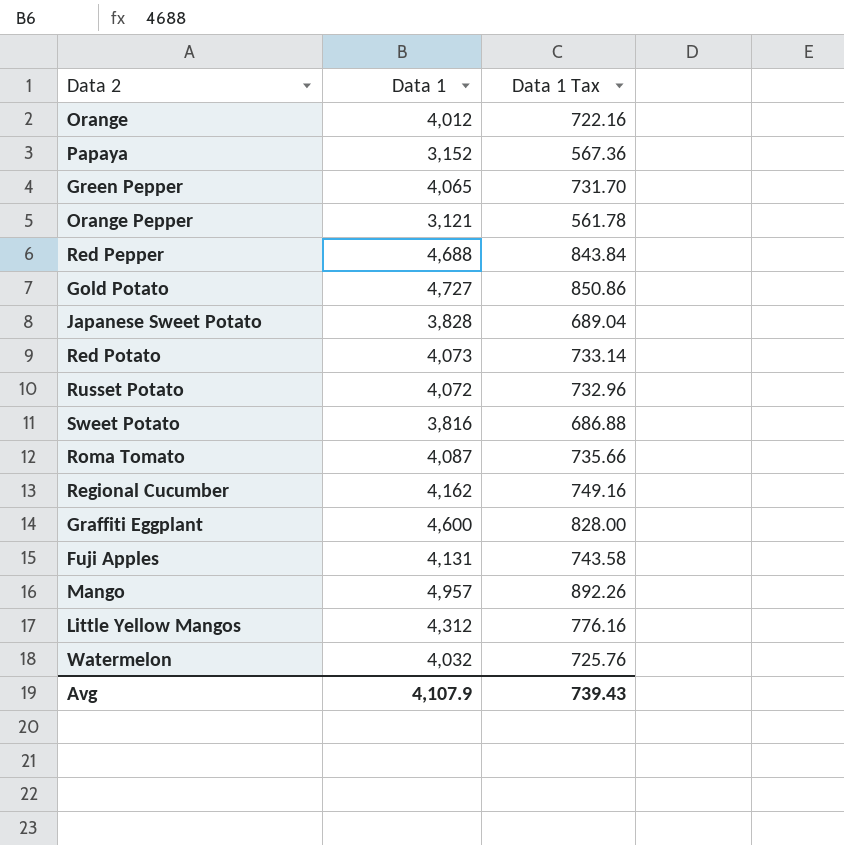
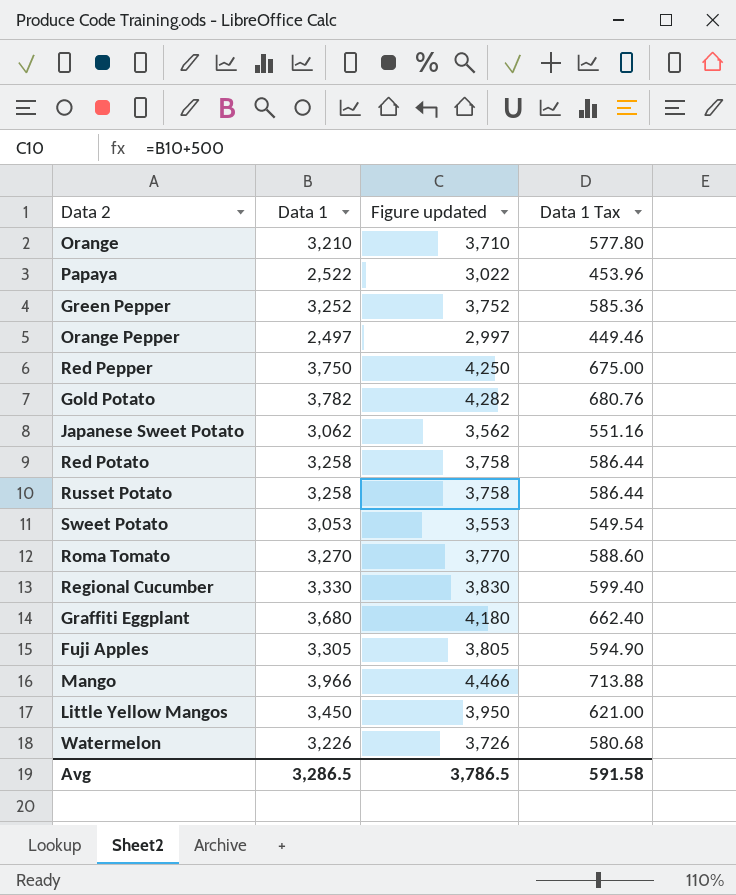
column Figure updated | formula: none -> [Data 1] + 500
Orange | Data 1: 4,012 -> 3,210
Orange | Data 1 Tax: 722.16 -> 577.80
Papaya | Data 1: 3,152 -> 2,522
Papaya | Data 1 Tax: 567.36 -> 453.96
Green Pepper | Data 1: 4,065 -> 3,252
Green Pepper | Data 1 Tax: 731.70 -> 585.36
Orange Pepper | Data 1: 3,121 -> 2,497
Orange Pepper | Data 1 Tax: 561.78 -> 449.46
Red Pepper | Data 1: 4,688 -> 3,750
Red Pepper | Data 1 Tax: 843.84 -> 675.00
Gold Potato | Data 1: 4,727 -> 3,782
Gold Potato | Data 1 Tax: 850.86 -> 680.76
Japanese Sweet Potato | Data 1: 3,828 -> 3,062
Japanese Sweet Potato | Data 1 Tax: 689.04 -> 551.16
Red Potato | Data 1: 4,073 -> 3,258
Red Potato | Data 1 Tax: 733.14 -> 586.44
Russet Potato | Data 1: 4,072 -> 3,258
Russet Potato | Data 1 Tax: 732.96 -> 586.44
Sweet Potato | Data 1: 3,816 -> 3,053
Sweet Potato | Data 1 Tax: 686.88 -> 549.54
Roma Tomato | Data 1: 4,087 -> 3,270
Roma Tomato | Data 1 Tax: 735.66 -> 588.60
Regional Cucumber | Data 1: 4,162 -> 3,330
Regional Cucumber | Data 1 Tax: 749.16 -> 599.40
Graffiti Eggplant | Data 1: 4,600 -> 3,680
Graffiti Eggplant | Data 1 Tax: 828.00 -> 662.40
Fuji Apples | Data 1: 4,131 -> 3,305
Fuji Apples | Data 1 Tax: 743.58 -> 594.90
Mango | Data 1: 4,957 -> 3,966
Mango | Data 1 Tax: 892.26 -> 713.88
Little Yellow Mangos | Data 1: 4,312 -> 3,450
Little Yellow Mangos | Data 1 Tax: 776.16 -> 621.00
Watermelon | Data 1: 4,032 -> 3,226
Watermelon | Data 1 Tax: 725.76 -> 580.68
Avg | Data 1: 4,107.9 -> 3,286.5
Avg | Data 1 Tax: 739.43 -> 591.58

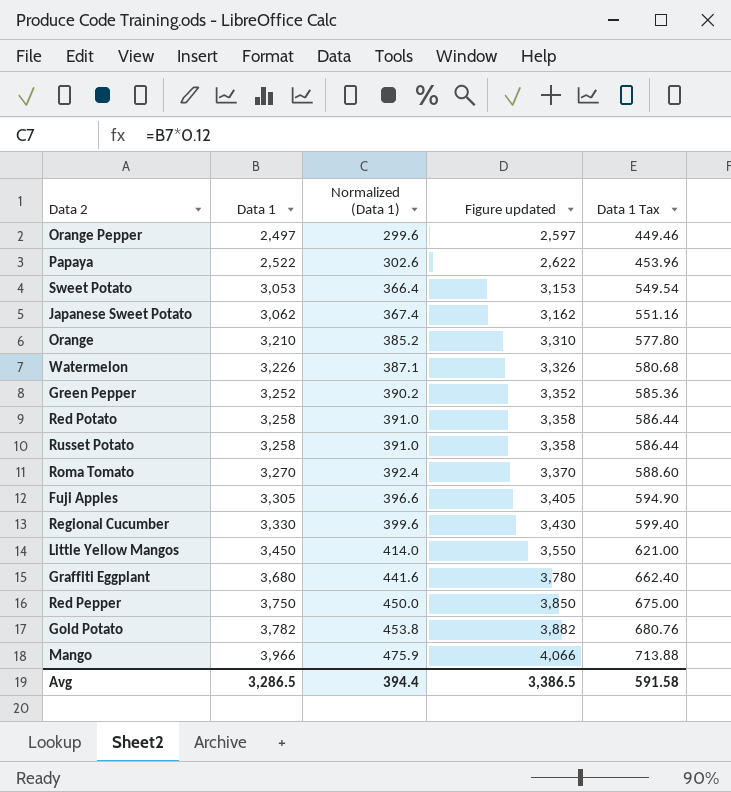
row order: none -> Data 1 ascending
column Normalized (Data 1) | formula: none -> [Data 1] * 0.12
column Figure updated | formula: [Data 1] + 500 -> [Data 1] + 100
Avg | Figure updated: 3,786.5 -> 3,386.5

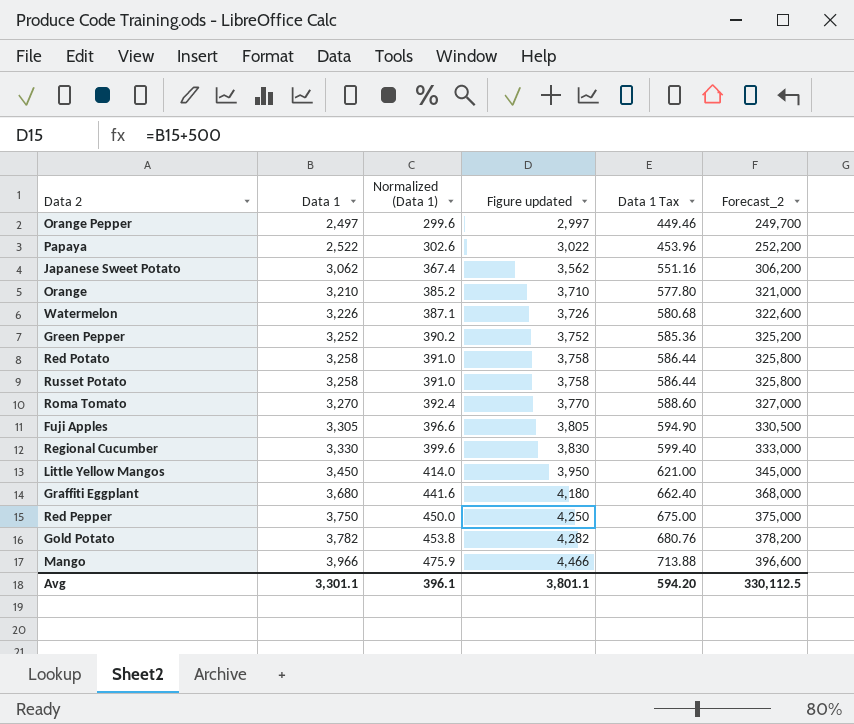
column Figure updated | formula: [Data 1] + 100 -> [Data 1] + 500
column Forecast_2 | formula: none -> [Data 1] * 100
row Sweet Potato: 3,053 | 366.4 | 3,153 | 549.54 -> none
Avg | Data 1: 3,286.5 -> 3,301.1
Avg | Normalized (Data 1): 394.4 -> 396.1
Avg | Figure updated: 3,386.5 -> 3,801.1
Avg | Data 1 Tax: 591.58 -> 594.20

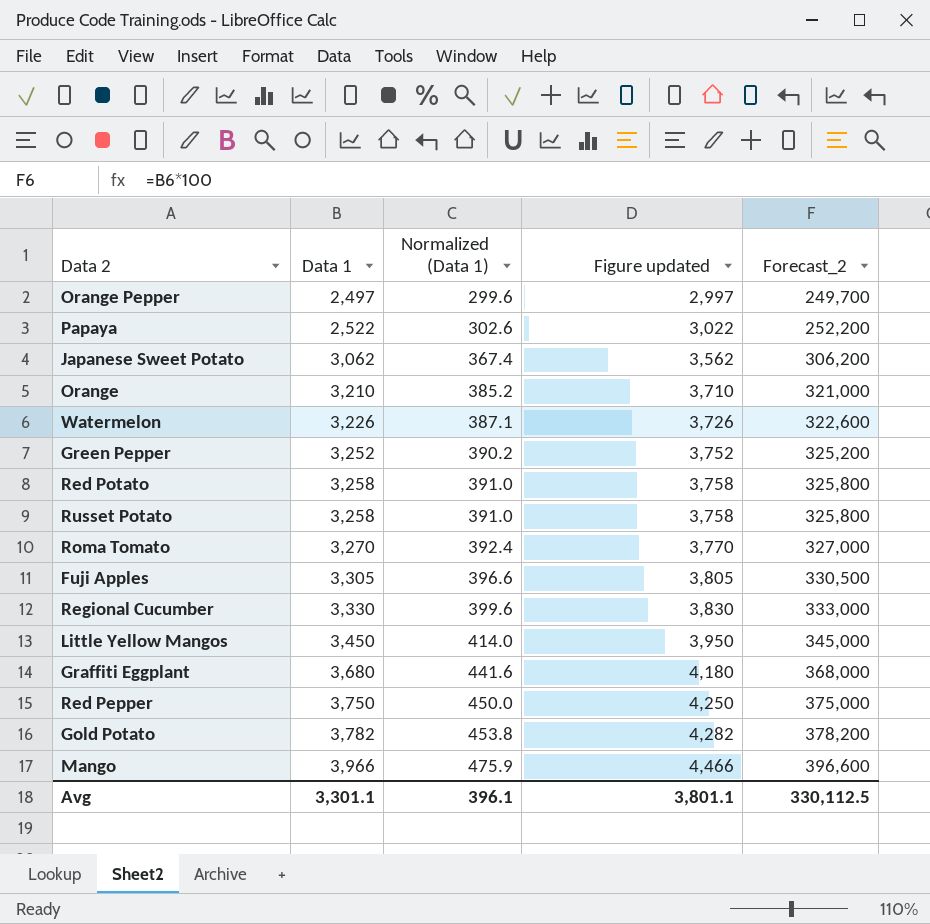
column Data 1 Tax | formula: [Data 1] * 0.18 -> none

